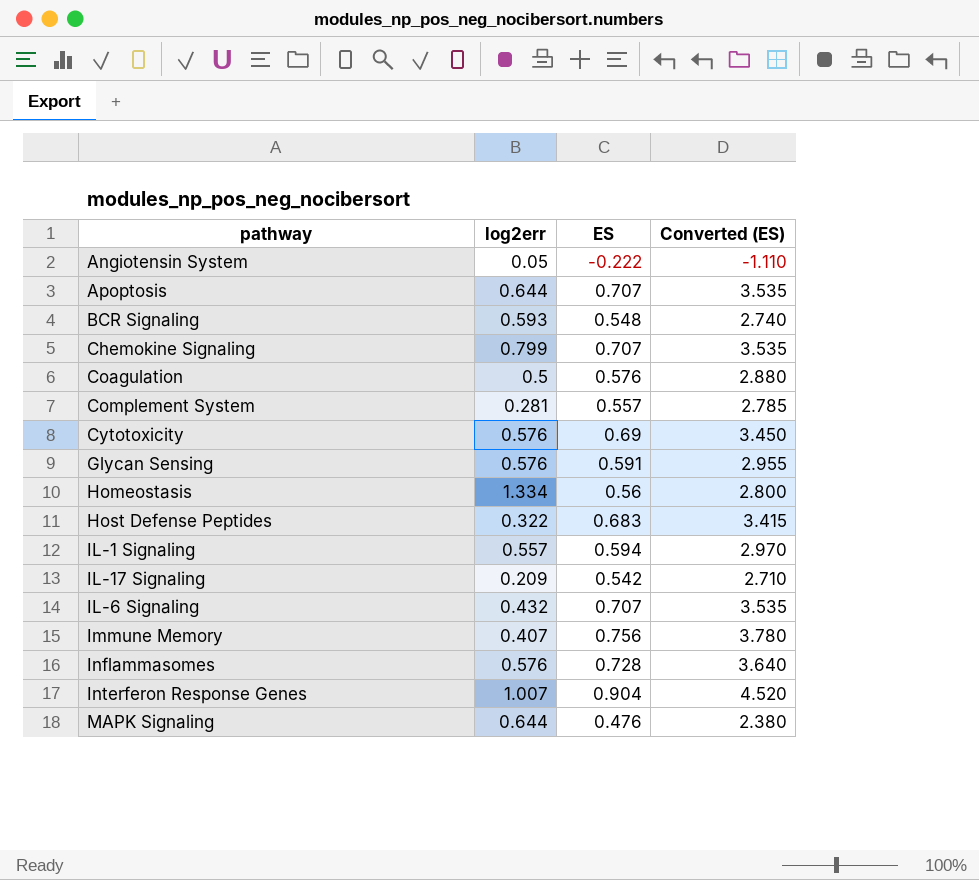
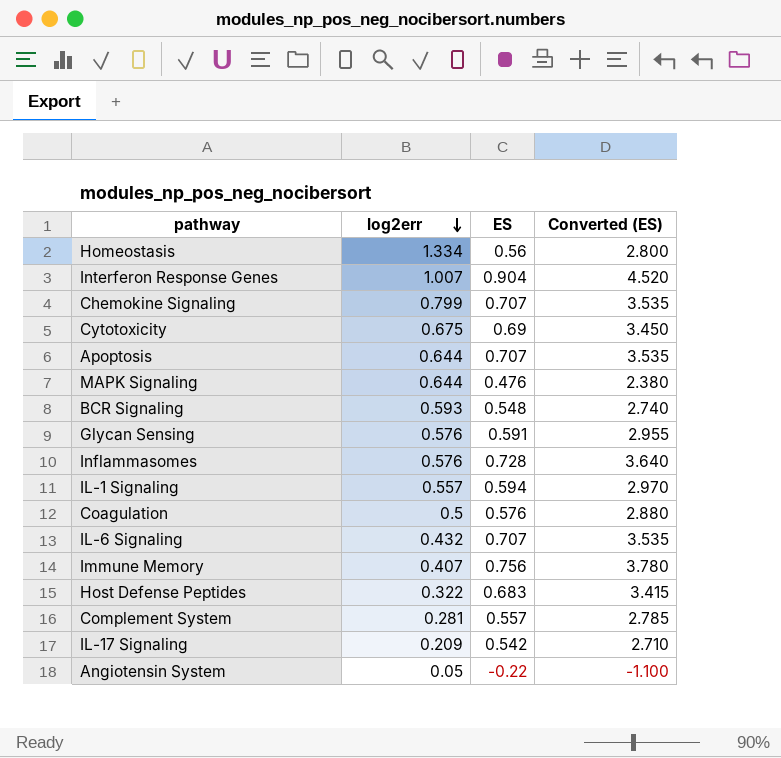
row order: none -> log2err descending
Cytotoxicity | log2err: 0.576 -> 0.675
Angiotensin System | ES: -0.222 -> -0.22
Angiotensin System | Converted (ES): -1.110 -> -1.100

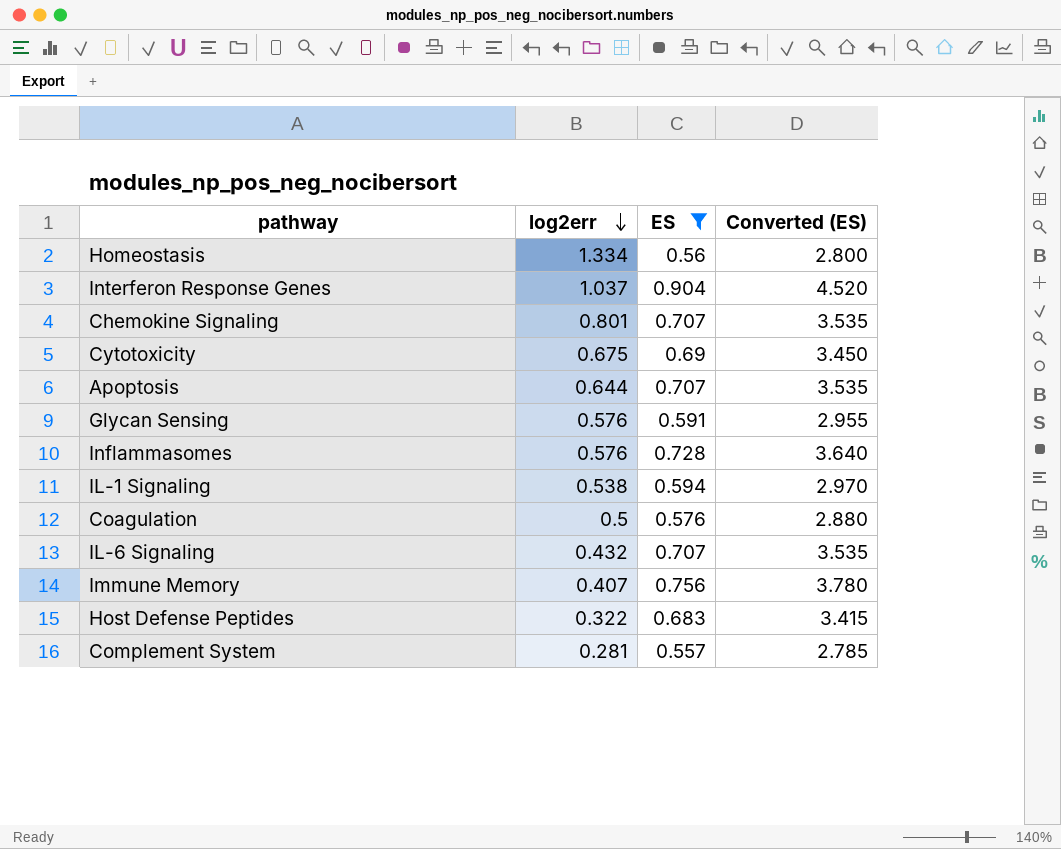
filter: none -> ES >= 0.557
Interferon Response Genes | log2err: 1.007 -> 1.037
Chemokine Signaling | log2err: 0.799 -> 0.801
IL-1 Signaling | log2err: 0.557 -> 0.538

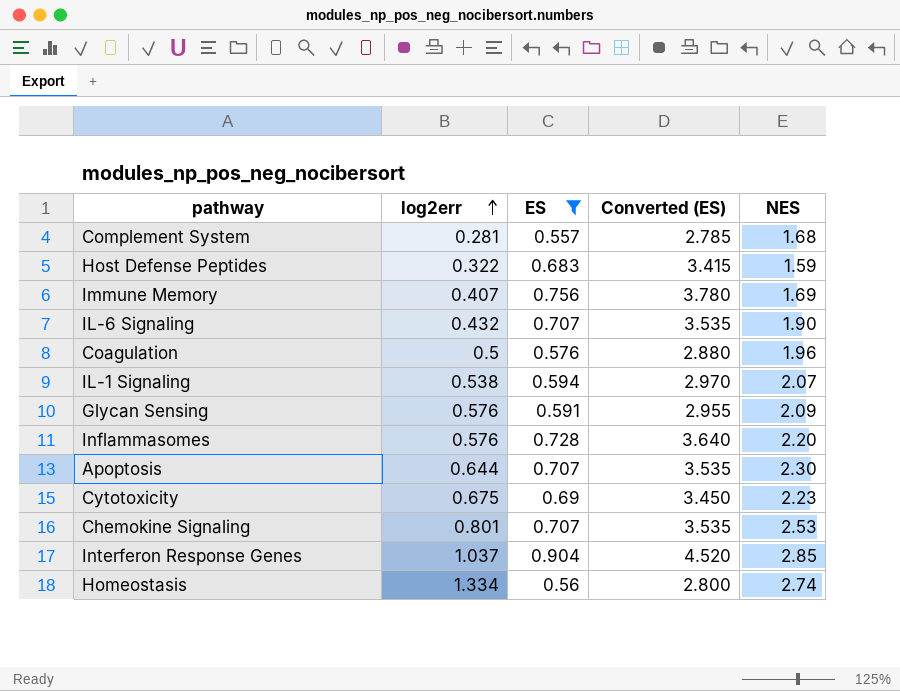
row order: log2err descending -> log2err ascending
column NES | position: none -> 5

